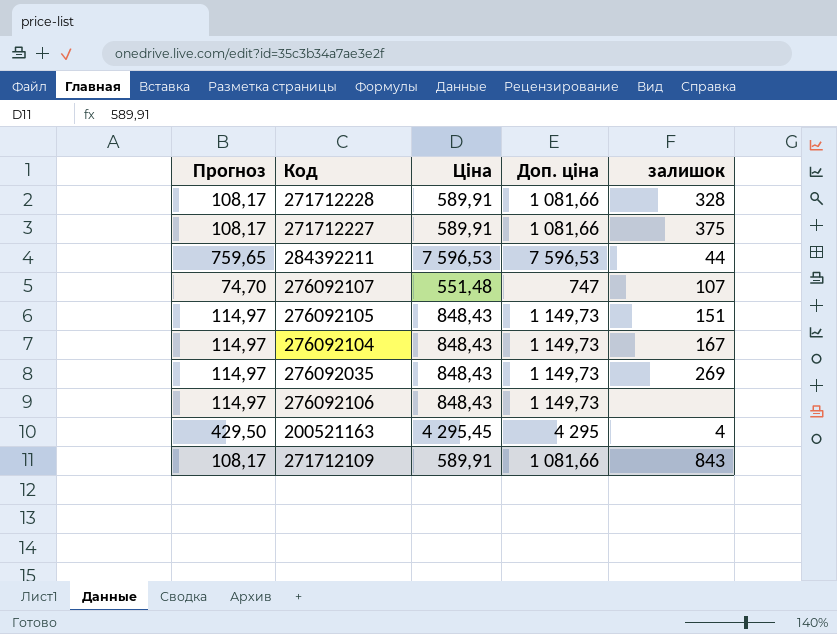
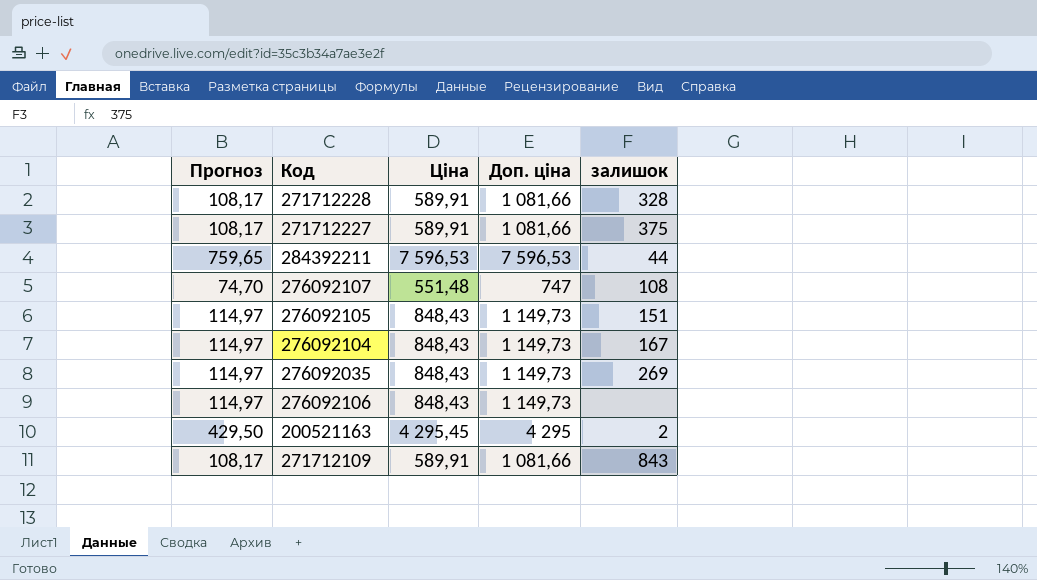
276092107 | залишок: 107 -> 108
200521163 | залишок: 4 -> 2

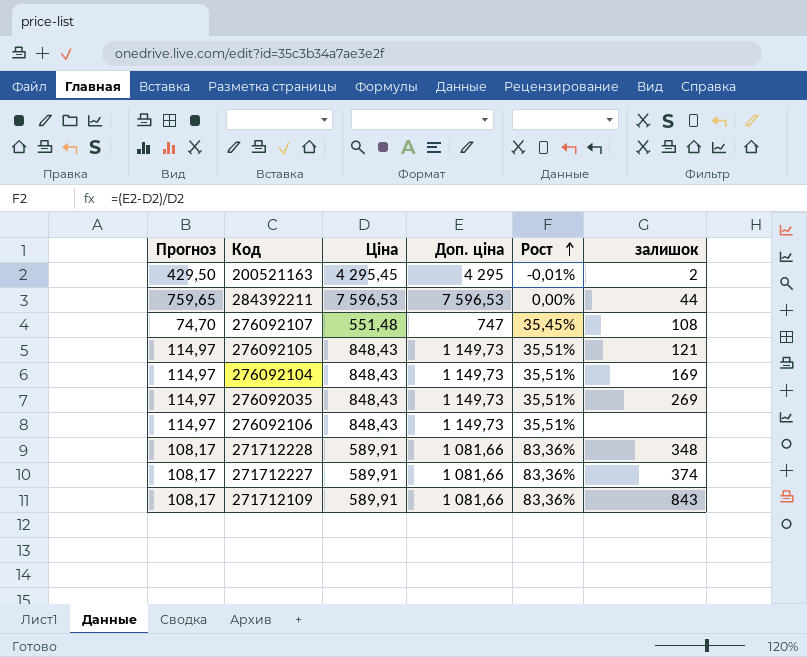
row order: none -> Рост ascending
column Рост | formula: none -> ([Доп. ціна] - [Ціна]) / [Ціна]
276092105 | залишок: 151 -> 121
276092104 | залишок: 167 -> 169
271712228 | залишок: 328 -> 348
271712227 | залишок: 375 -> 374

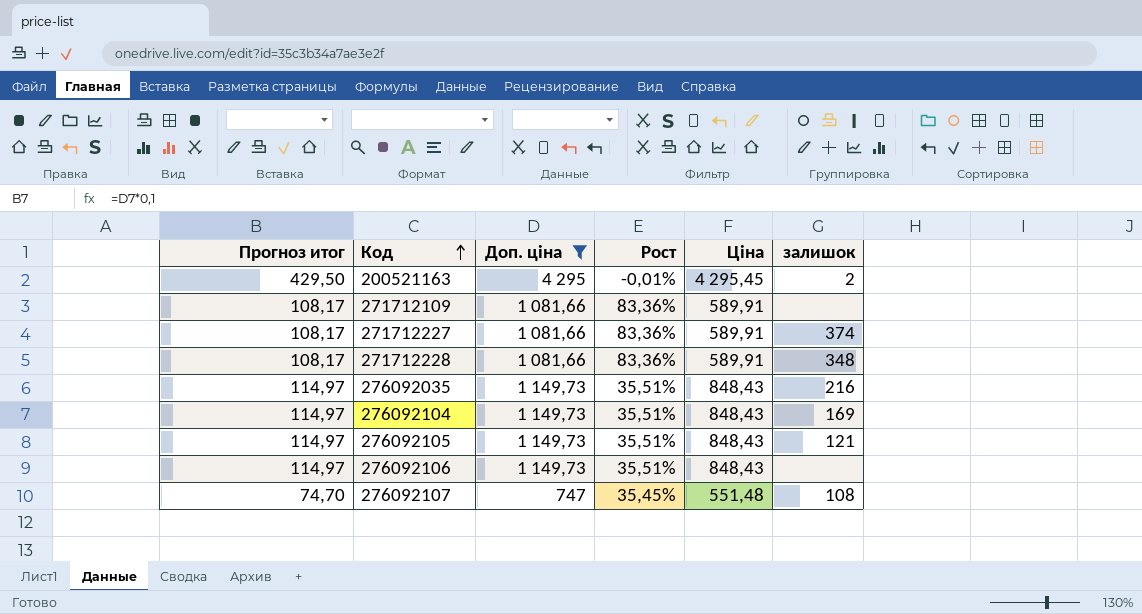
filter: none -> Доп. ціна != 7 596,53
row order: Рост ascending -> Код ascending
column name: Прогноз -> Прогноз итог
column Ціна | position: 3 -> 5
271712109 | залишок: 843 -> none
276092035 | залишок: 269 -> 216

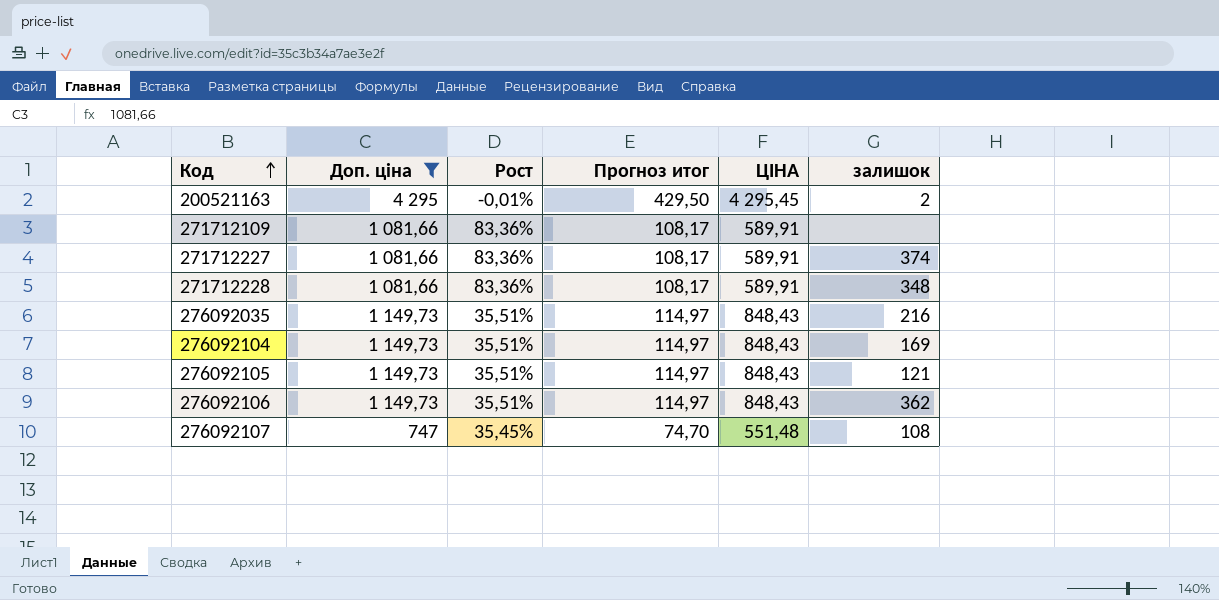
column Прогноз итог | position: 1 -> 4
column name: Ціна -> ЦІНА
276092106 | залишок: none -> 362

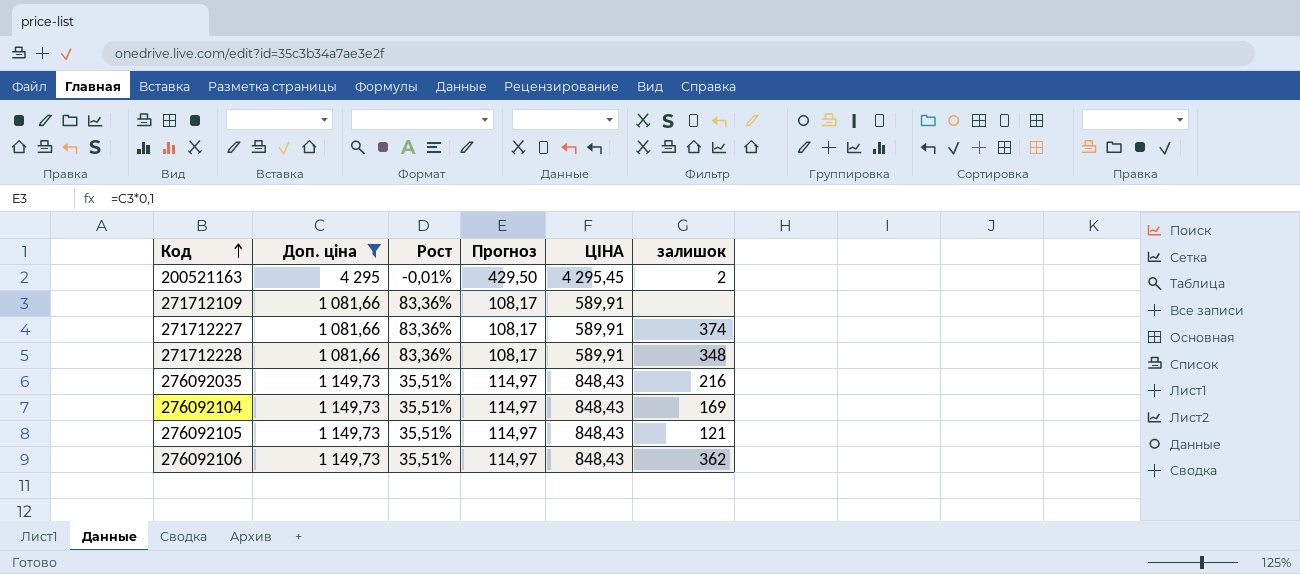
column name: Прогноз итог -> Прогноз
row 276092107: 747 | 35,45% | 74,70 | 551,48 | 108 -> none

